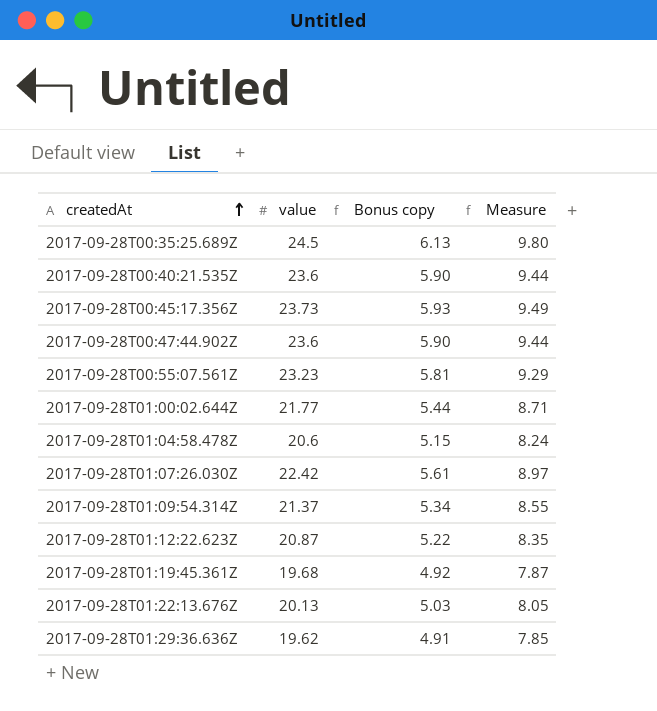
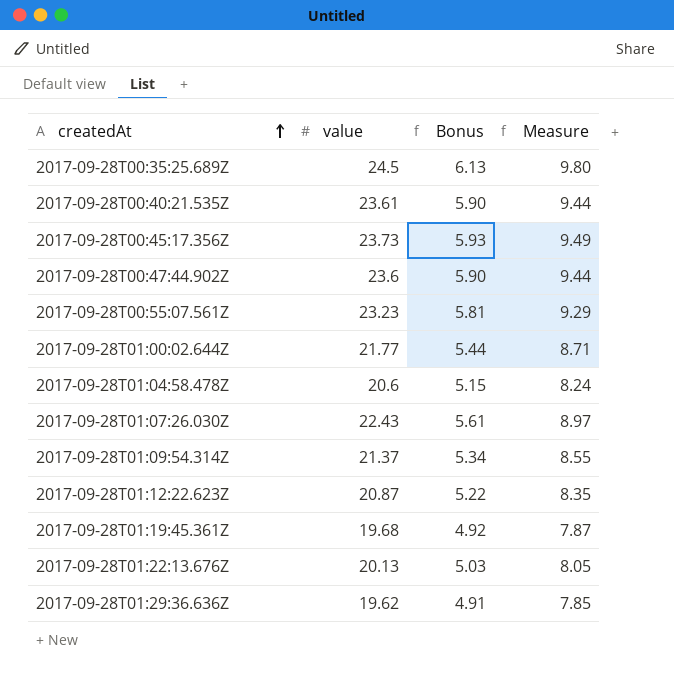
column name: Bonus copy -> Bonus
2017-09-28T00:40:21.535Z | value: 23.6 -> 23.61
2017-09-28T01:07:26.030Z | value: 22.42 -> 22.43

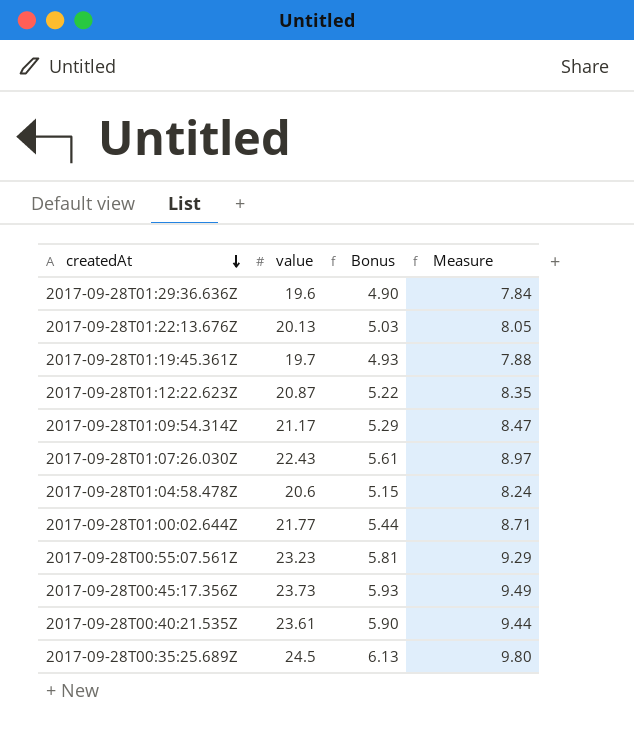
row order: createdAt ascending -> createdAt descending
row 2017-09-28T00:47:44.902Z: 23.6 | 5.90 | 9.44 -> none
2017-09-28T01:29:36.636Z | value: 19.62 -> 19.6
2017-09-28T01:29:36.636Z | Bonus: 4.91 -> 4.90
2017-09-28T01:29:36.636Z | Measure: 7.85 -> 7.84
2017-09-28T01:19:45.361Z | value: 19.68 -> 19.7
2017-09-28T01:19:45.361Z | Bonus: 4.92 -> 4.93
2017-09-28T01:19:45.361Z | Measure: 7.87 -> 7.88
2017-09-28T01:09:54.314Z | value: 21.37 -> 21.17
2017-09-28T01:09:54.314Z | Bonus: 5.34 -> 5.29
2017-09-28T01:09:54.314Z | Measure: 8.55 -> 8.47

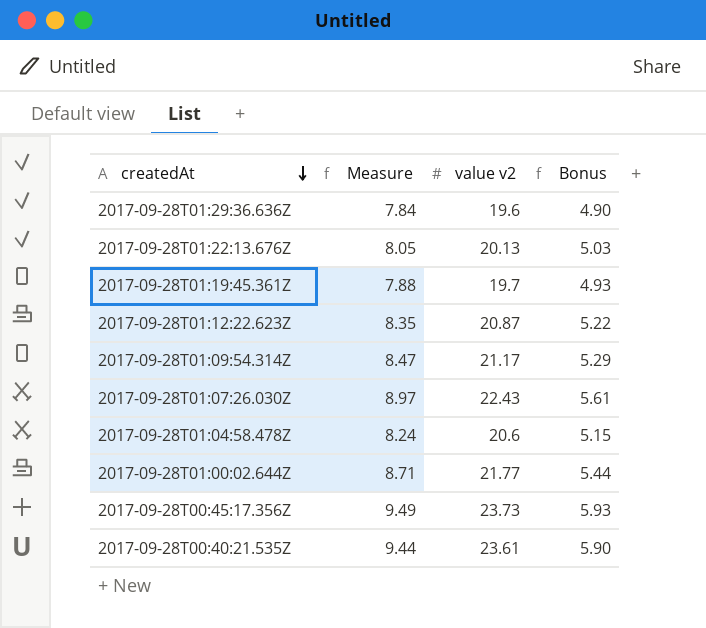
column Measure | position: 4 -> 2
column name: value -> value v2
row 2017-09-28T00:55:07.561Z: 23.23 | 5.81 | 9.29 -> none
row 2017-09-28T00:35:25.689Z: 24.5 | 6.13 | 9.80 -> none

